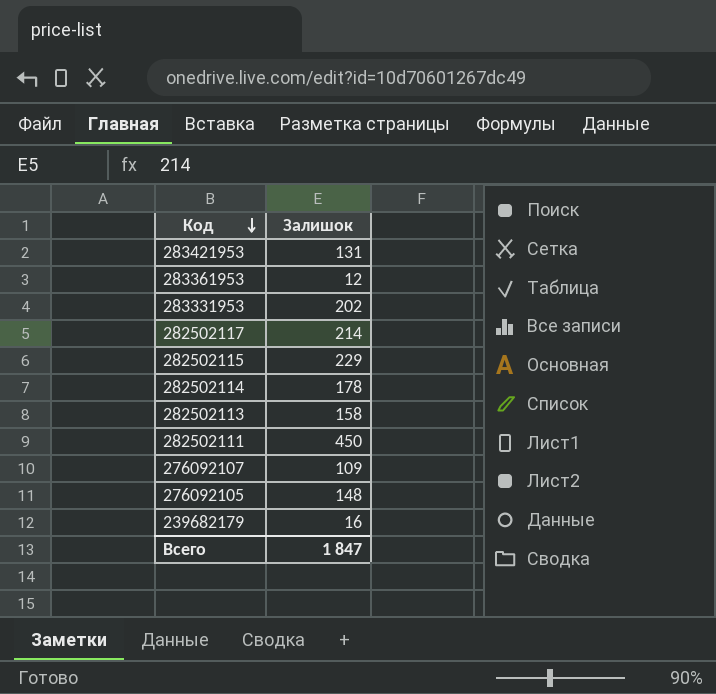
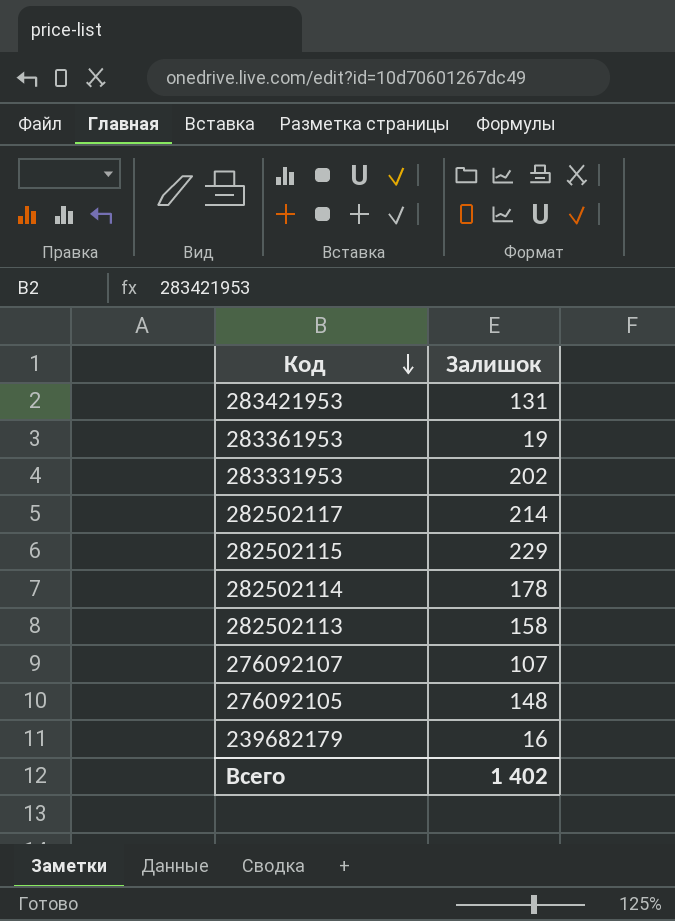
row 282502111: 450 -> none
283361953 | Залишок: 12 -> 19
276092107 | Залишок: 109 -> 107
Всего | Залишок: 1 847 -> 1 402

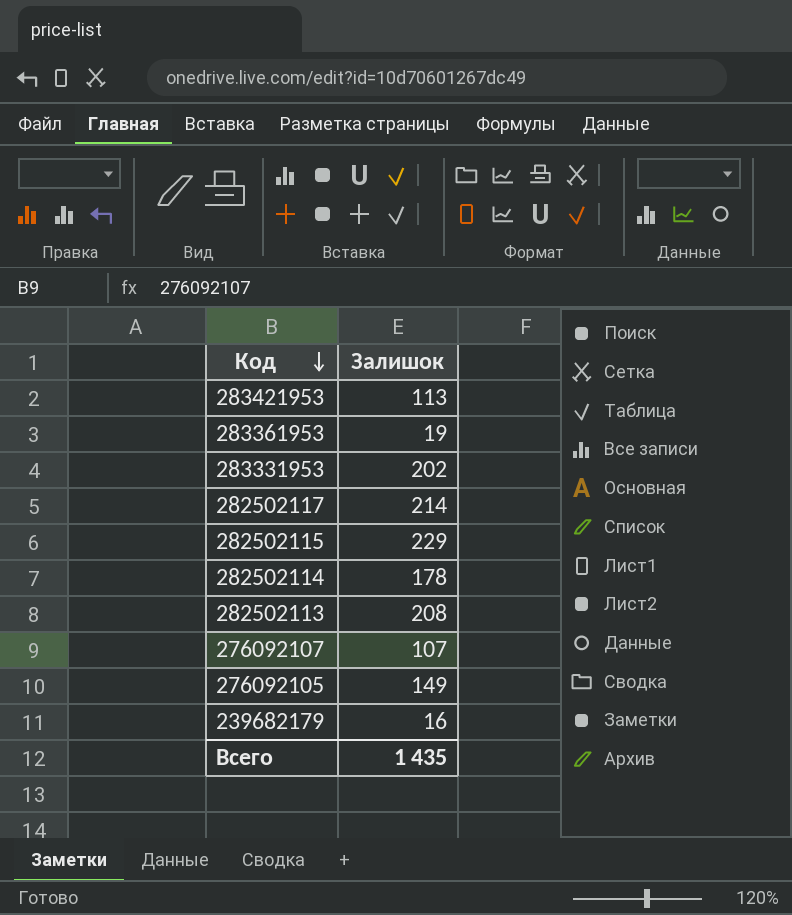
283421953 | Залишок: 131 -> 113
282502113 | Залишок: 158 -> 208
276092105 | Залишок: 148 -> 149
Всего | Залишок: 1 402 -> 1 435

